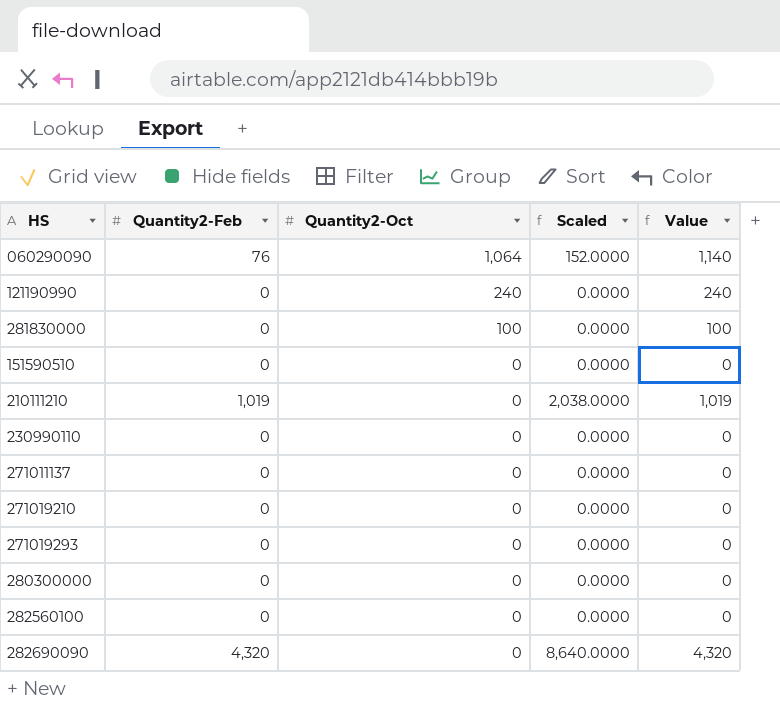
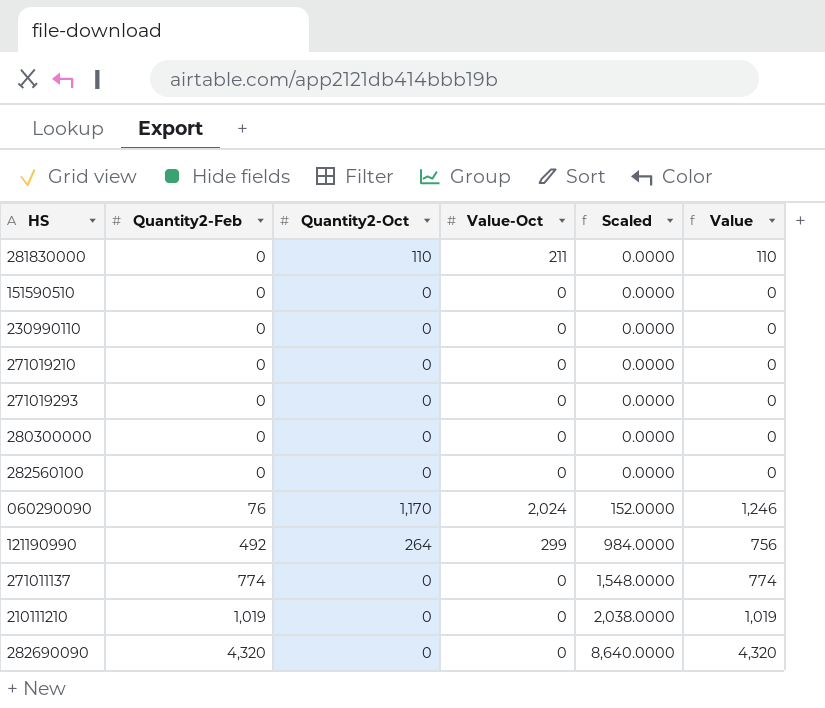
row order: Quantity2-Oct descending -> Quantity2-Feb ascending
column Value-Oct | position: none -> 4
281830000 | Quantity2-Oct: 100 -> 110
281830000 | Value: 100 -> 110
060290090 | Quantity2-Oct: 1,064 -> 1,170
060290090 | Value: 1,140 -> 1,246
121190990 | Quantity2-Feb: 0 -> 492
121190990 | Quantity2-Oct: 240 -> 264
121190990 | Scaled: 0.0000 -> 984.0000
121190990 | Value: 240 -> 756
271011137 | Quantity2-Feb: 0 -> 774
271011137 | Scaled: 0.0000 -> 1,548.0000
271011137 | Value: 0 -> 774

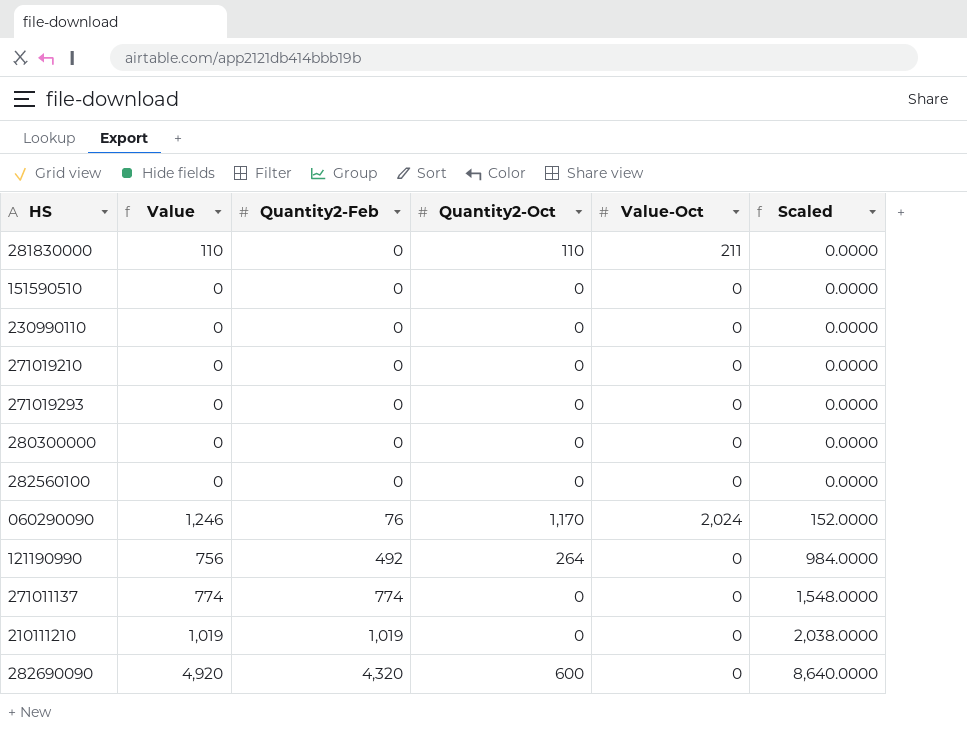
column Value | position: 6 -> 2
121190990 | Value-Oct: 299 -> 0
282690090 | Value: 4,320 -> 4,920
282690090 | Quantity2-Oct: 0 -> 600

